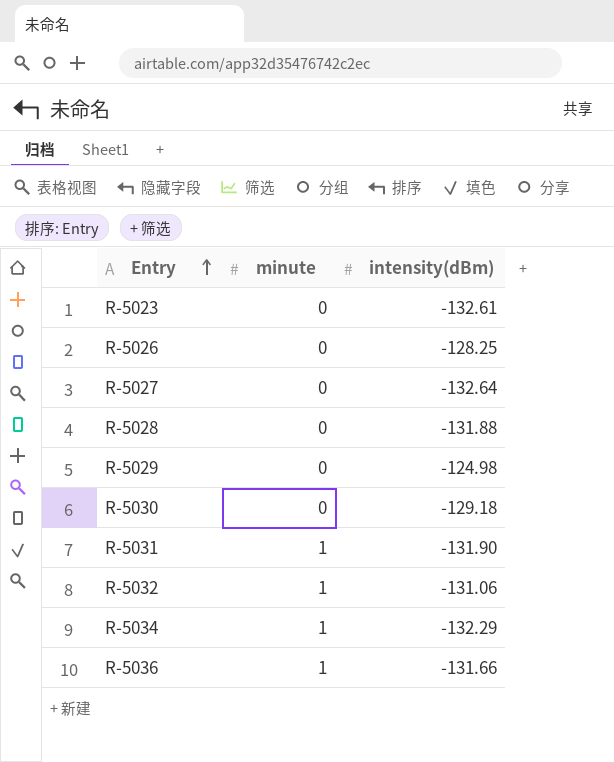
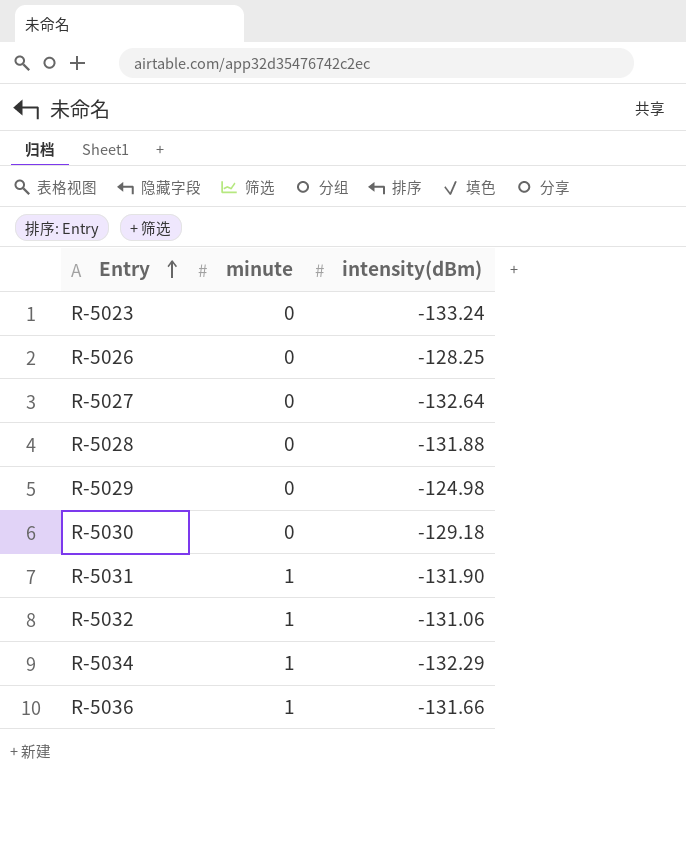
R-5023 | intensity(dBm): -132.61 -> -133.24

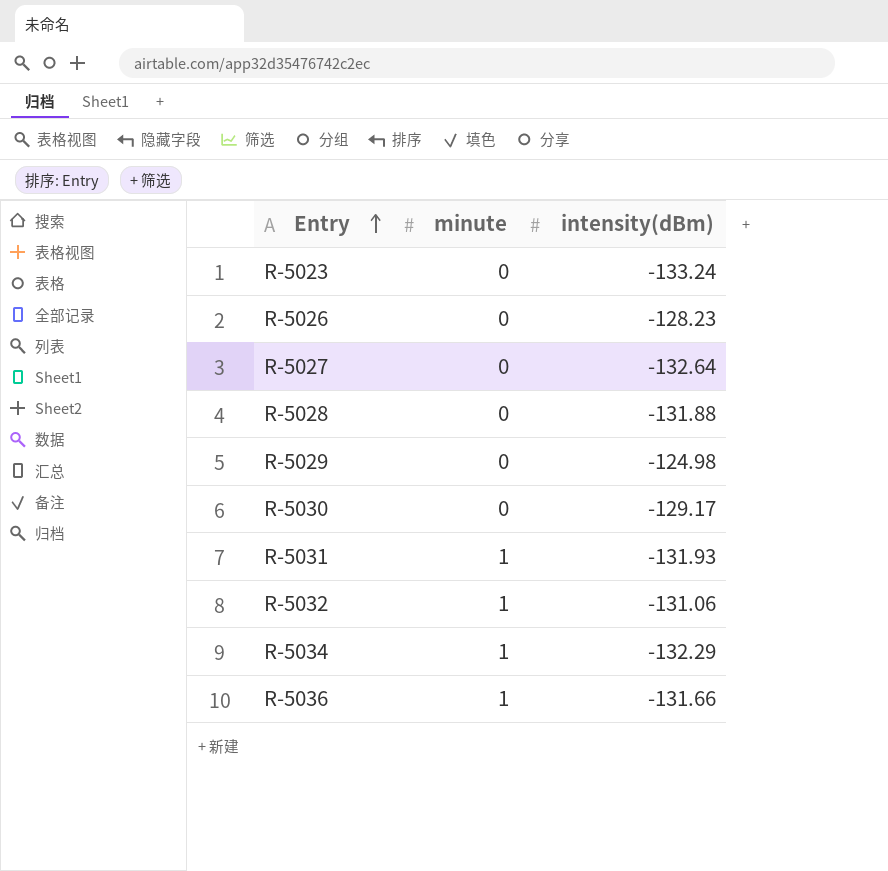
R-5026 | intensity(dBm): -128.25 -> -128.23
R-5030 | intensity(dBm): -129.18 -> -129.17
R-5031 | intensity(dBm): -131.90 -> -131.93

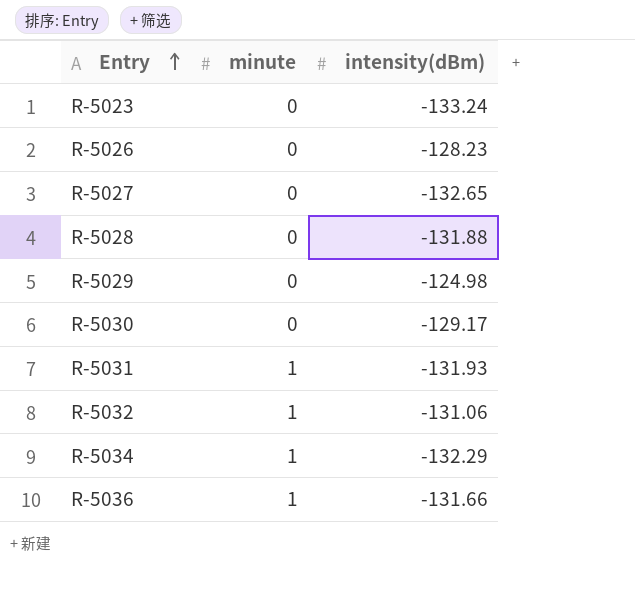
R-5027 | intensity(dBm): -132.64 -> -132.65

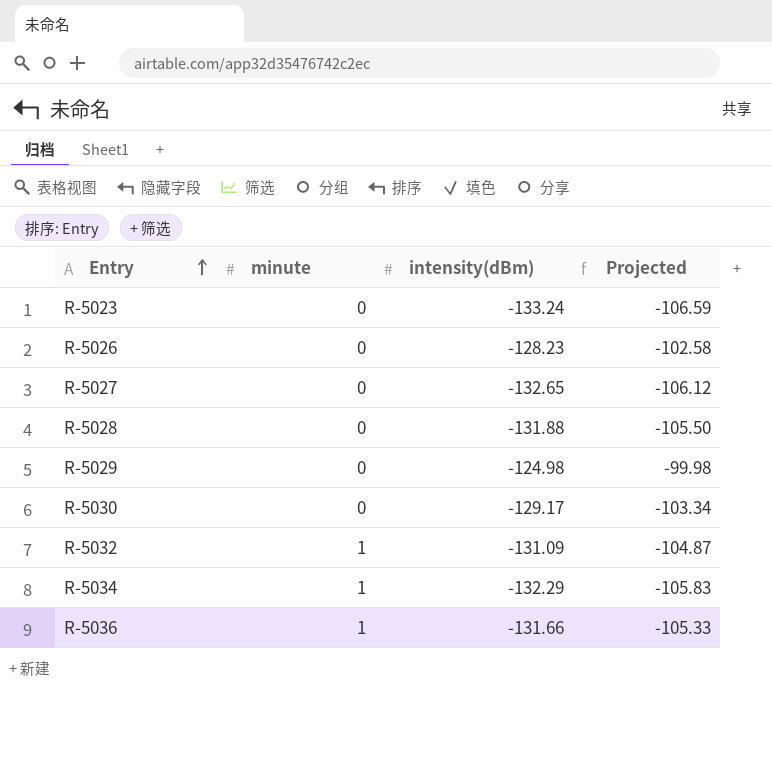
column Projected | formula: none -> [intensity(dBm)] * 0.8
row R-5031: 1 | -131.93 -> none
R-5032 | intensity(dBm): -131.06 -> -131.09

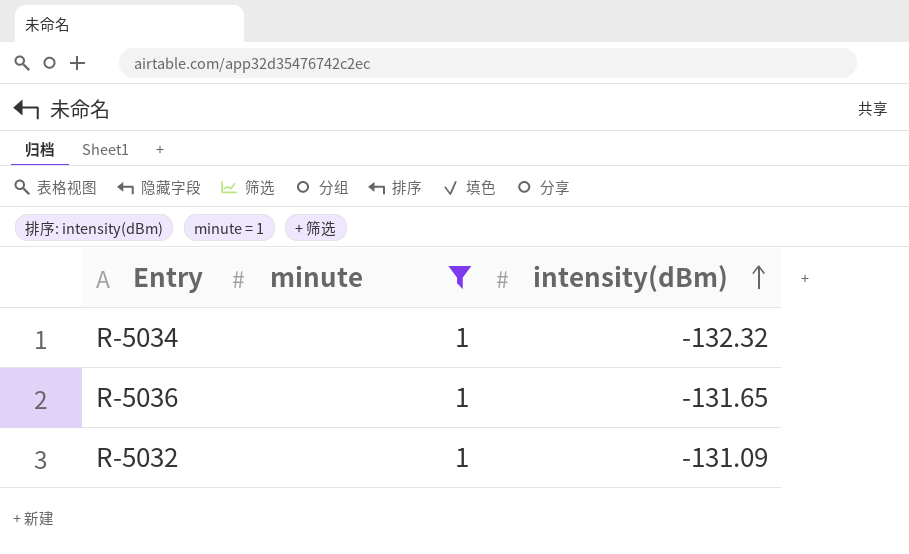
filter: none -> minute = 1
row order: Entry ascending -> intensity(dBm) ascending
column Projected | formula: [intensity(dBm)] * 0.8 -> none
R-5034 | intensity(dBm): -132.29 -> -132.32
R-5036 | intensity(dBm): -131.66 -> -131.65

